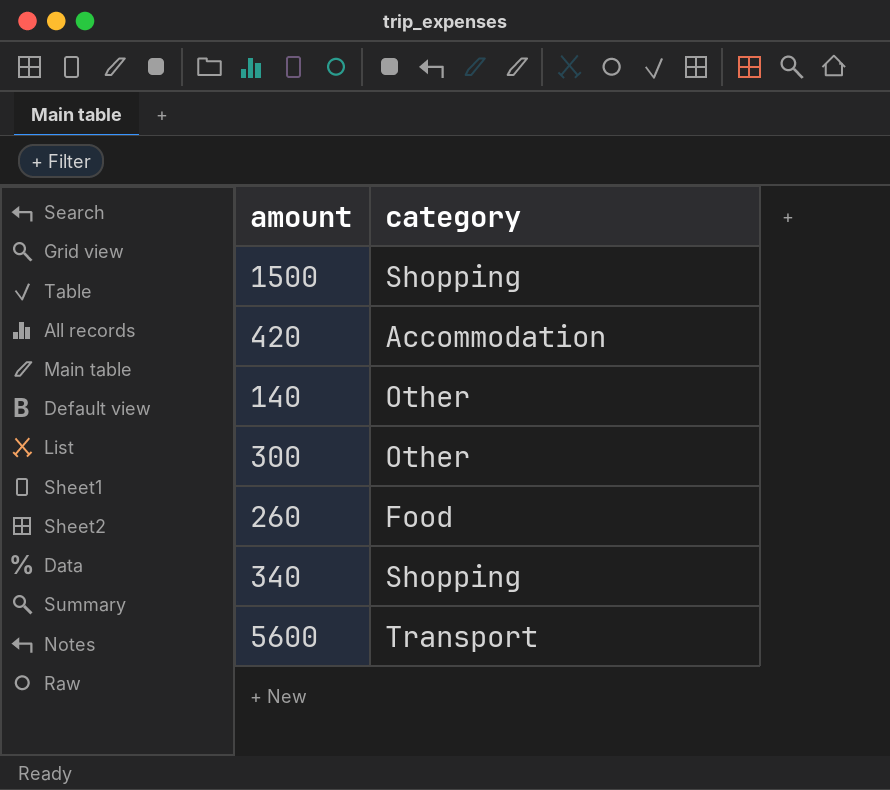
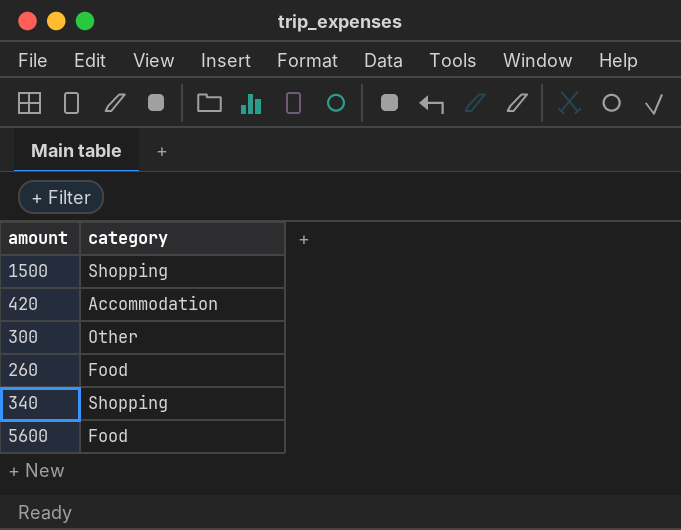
row 140: Other -> none
5600 | category: Transport -> Food

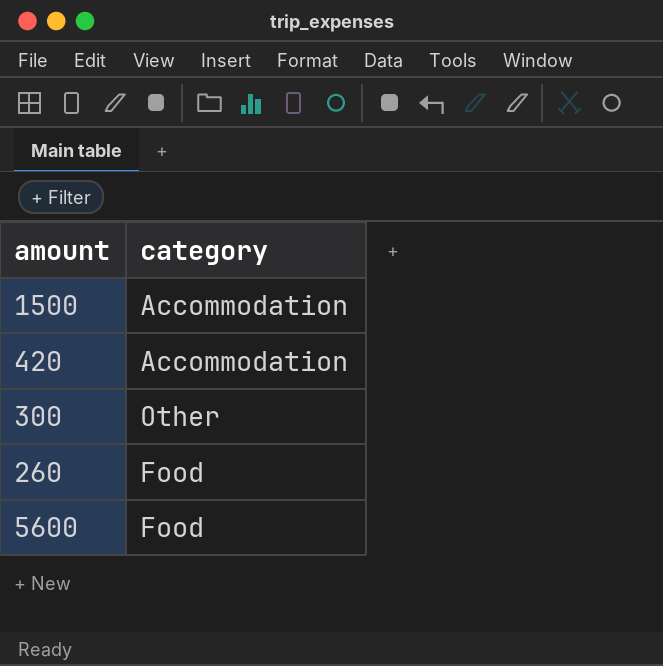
row 340: Shopping -> none
1500 | category: Shopping -> Accommodation

